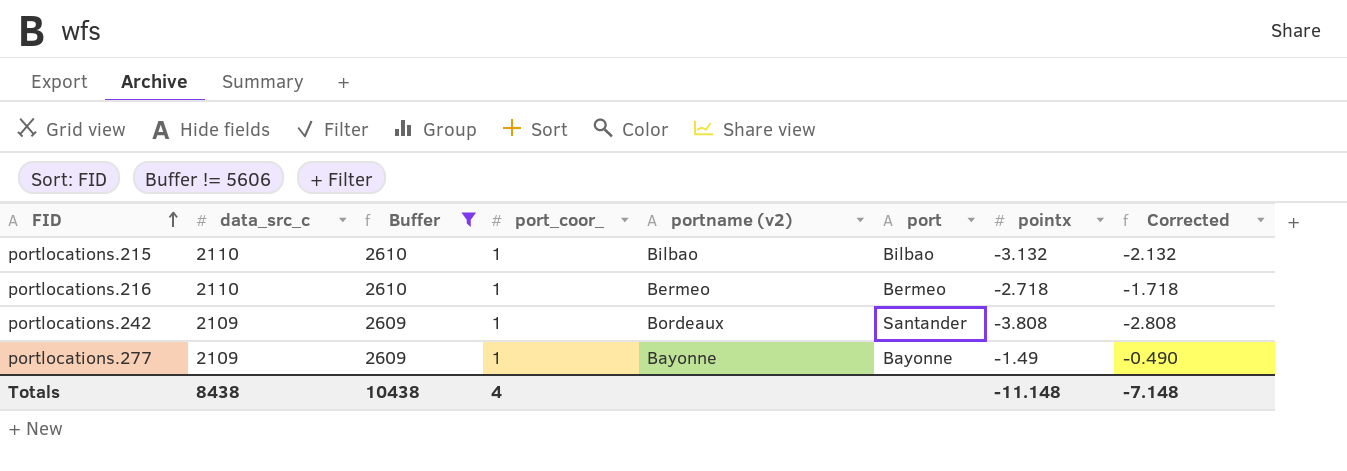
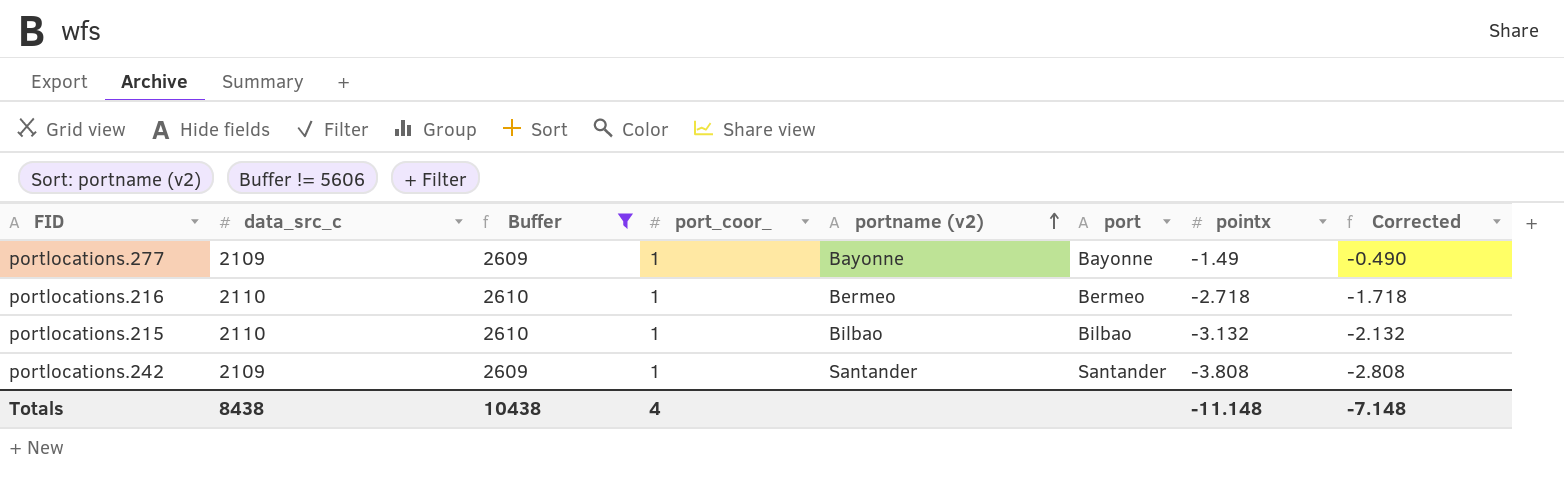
row order: FID ascending -> portname (v2) ascending
portlocations.242 | portname (v2): Bordeaux -> Santander

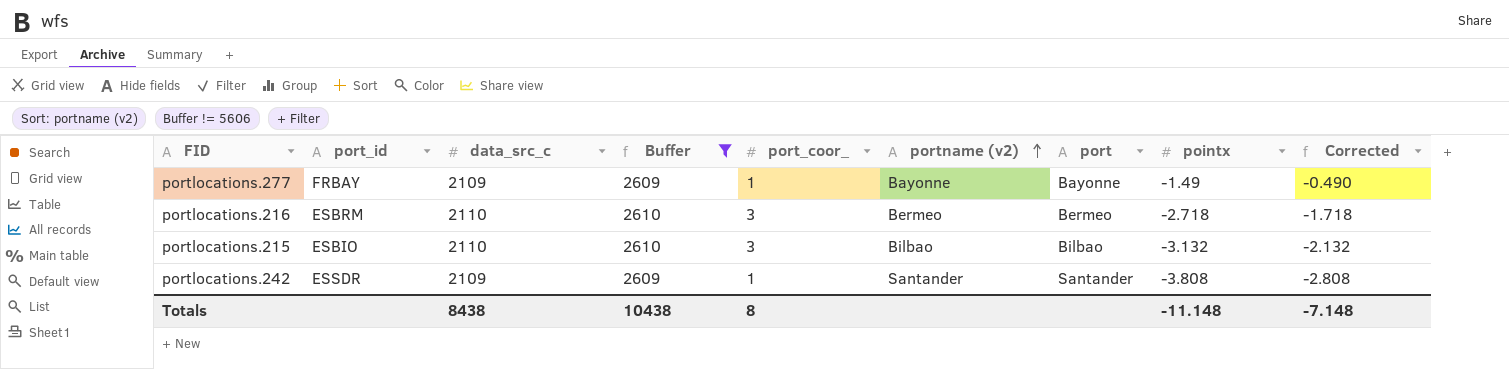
column port_id | position: none -> 2
portlocations.216 | port_coor_: 1 -> 3
portlocations.215 | port_coor_: 1 -> 3
Totals | port_coor_: 4 -> 8

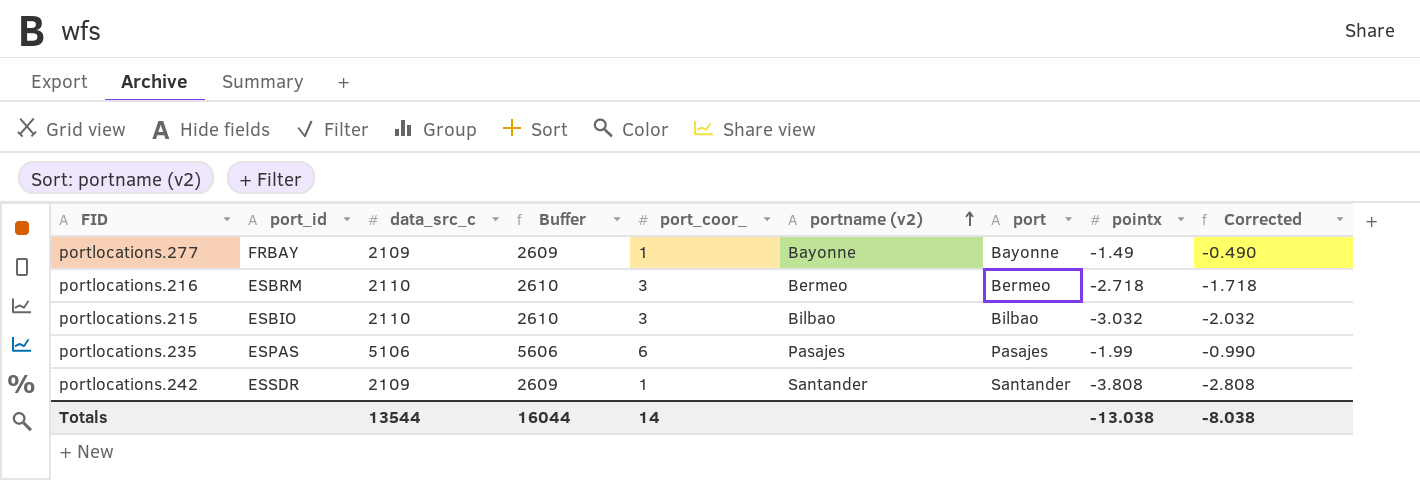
filter: Buffer != 5606 -> none
portlocations.215 | pointx: -3.132 -> -3.032
portlocations.215 | Corrected: -2.132 -> -2.032
Totals | data_src_c: 8438 -> 13544
Totals | Buffer: 10438 -> 16044
Totals | port_coor_: 8 -> 14
Totals | pointx: -11.148 -> -13.038
Totals | Corrected: -7.148 -> -8.038

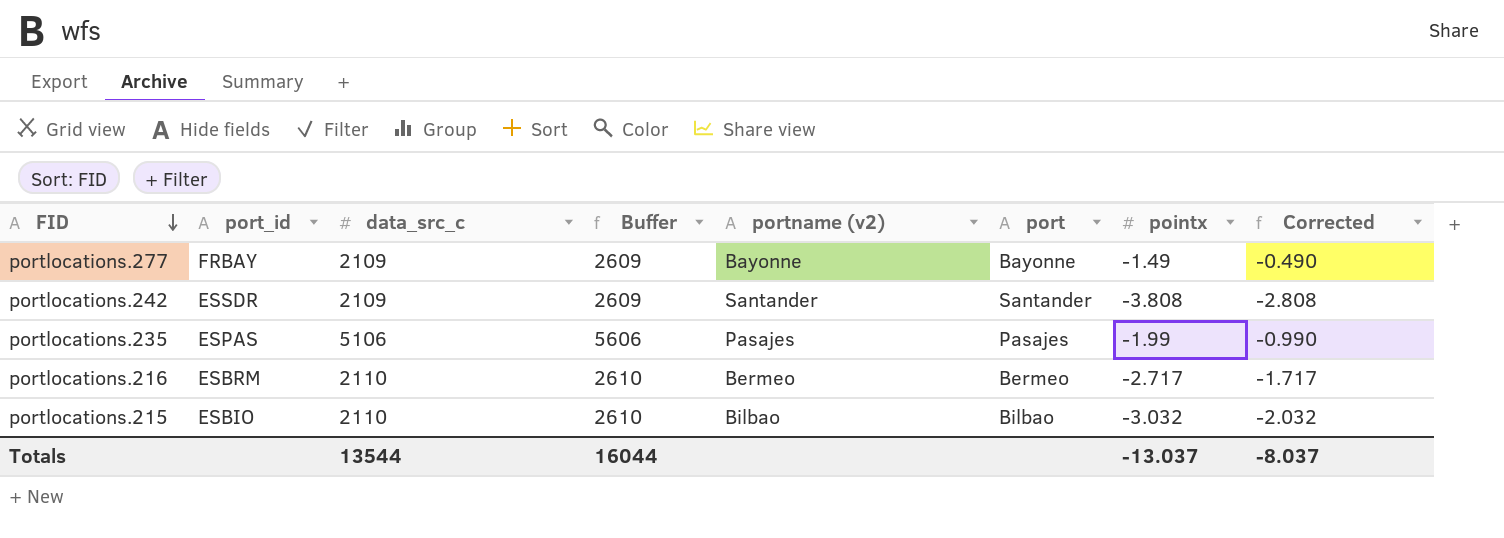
row order: portname (v2) ascending -> FID descending
column port_coor_ | position: 5 -> none
portlocations.216 | pointx: -2.718 -> -2.717
portlocations.216 | Corrected: -1.718 -> -1.717
Totals | pointx: -13.038 -> -13.037
Totals | Corrected: -8.038 -> -8.037

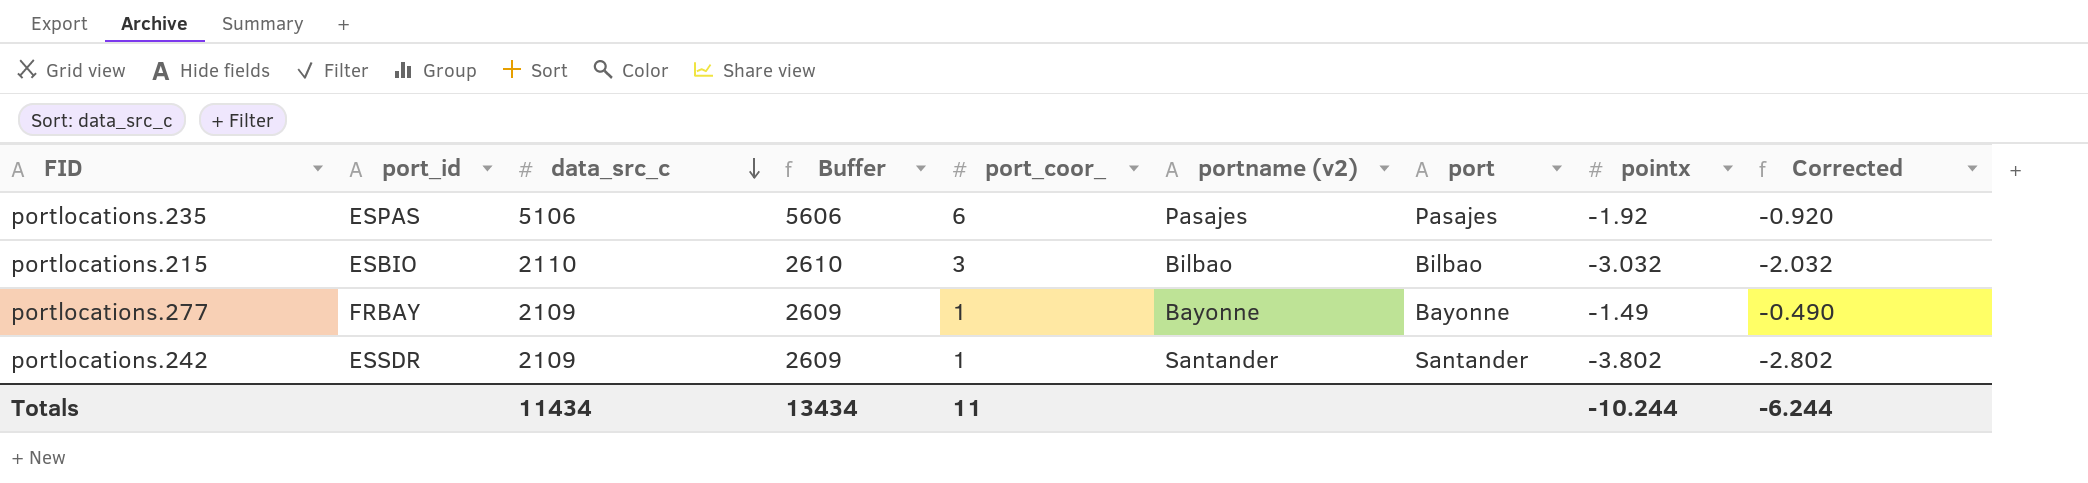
row order: FID descending -> data_src_c descending
column port_coor_ | position: none -> 5
row portlocations.216: ESBRM | 2110 | 2610 | Bermeo | Bermeo | -2.717 | -1.717 -> none
portlocations.235 | pointx: -1.99 -> -1.92
portlocations.235 | Corrected: -0.990 -> -0.920
portlocations.242 | pointx: -3.808 -> -3.802
portlocations.242 | Corrected: -2.808 -> -2.802
Totals | data_src_c: 13544 -> 11434
Totals | Buffer: 16044 -> 13434
Totals | pointx: -13.037 -> -10.244
Totals | Corrected: -8.037 -> -6.244

